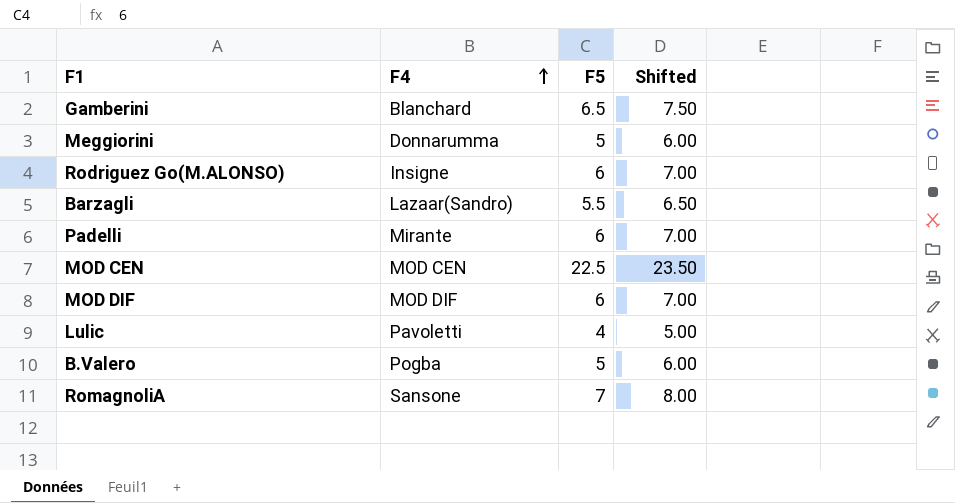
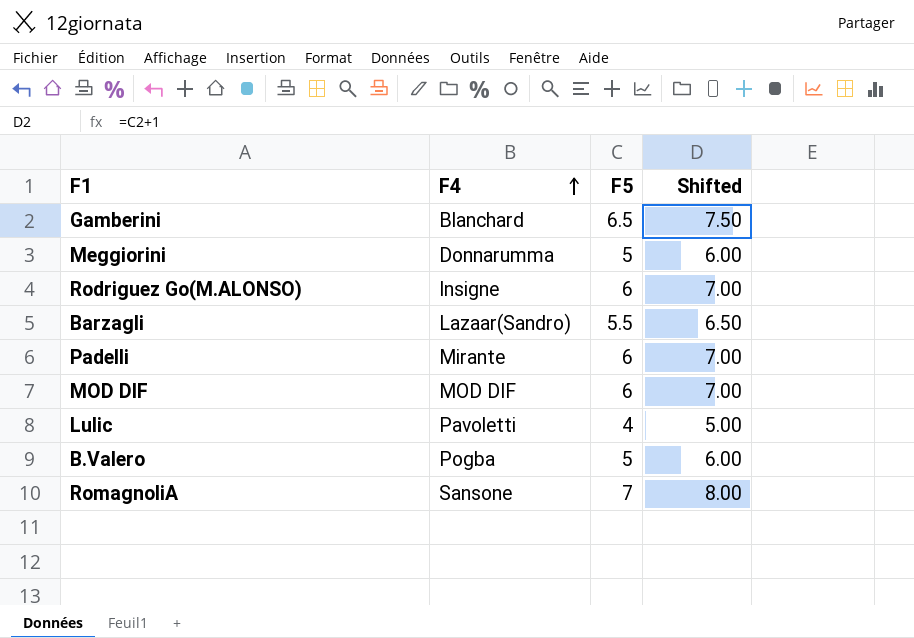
row MOD CEN: MOD CEN | 22.5 | 23.50 -> none

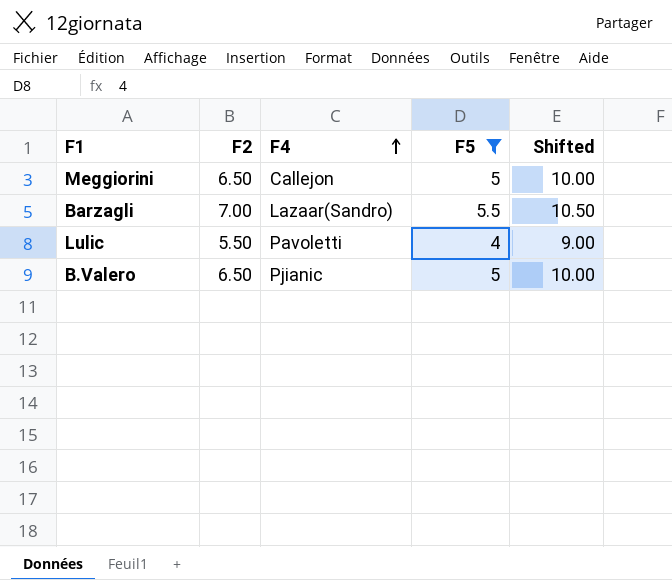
filter: none -> F5 <= 5.5
column F2 | position: none -> 2
column Shifted | formula: [F5] + 1 -> [F5] + 5
Meggiorini | F4: Donnarumma -> Callejon
B.Valero | F4: Pogba -> Pjianic

